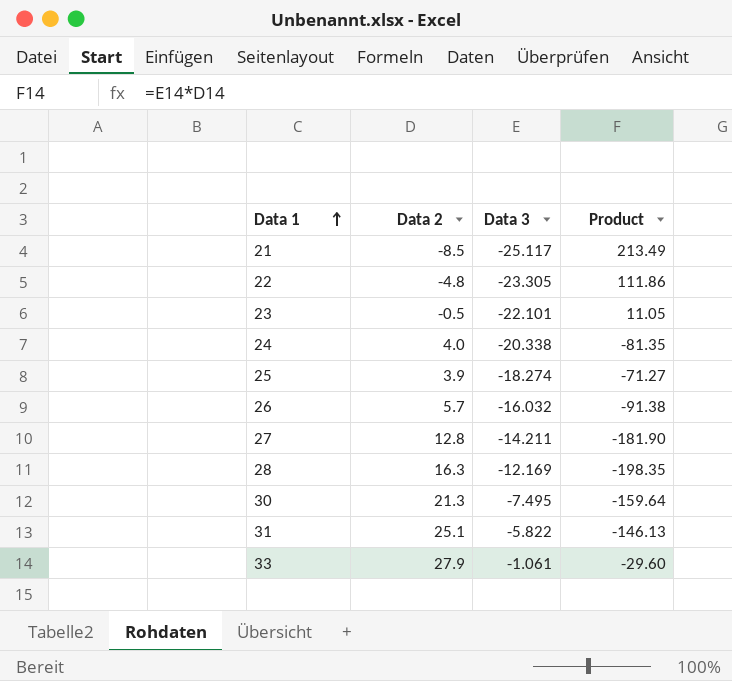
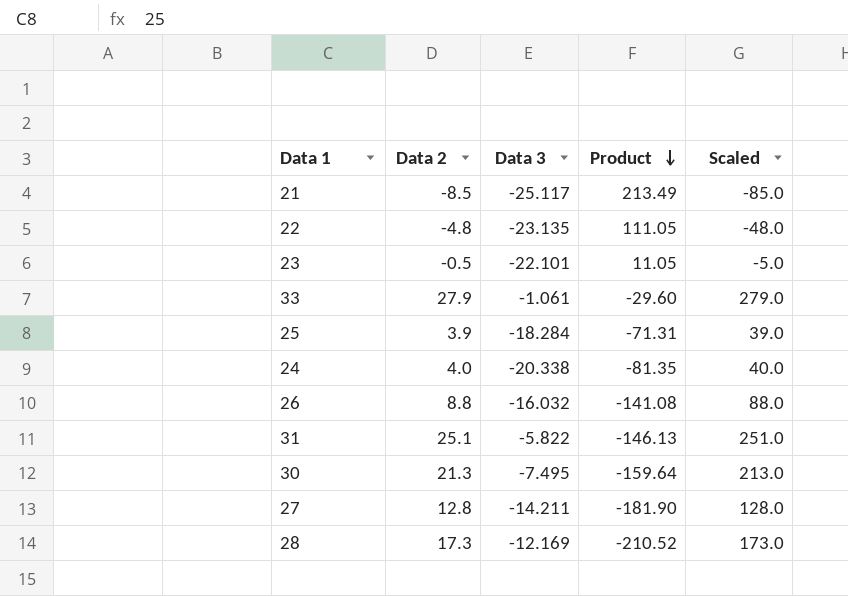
row order: Data 1 ascending -> Product descending
column Scaled | formula: none -> [Data 2] * 10
22 | Data 3: -23.305 -> -23.135
22 | Product: 111.86 -> 111.05
25 | Data 3: -18.274 -> -18.284
25 | Product: -71.27 -> -71.31
26 | Data 2: 5.7 -> 8.8
26 | Product: -91.38 -> -141.08
28 | Data 2: 16.3 -> 17.3
28 | Product: -198.35 -> -210.52

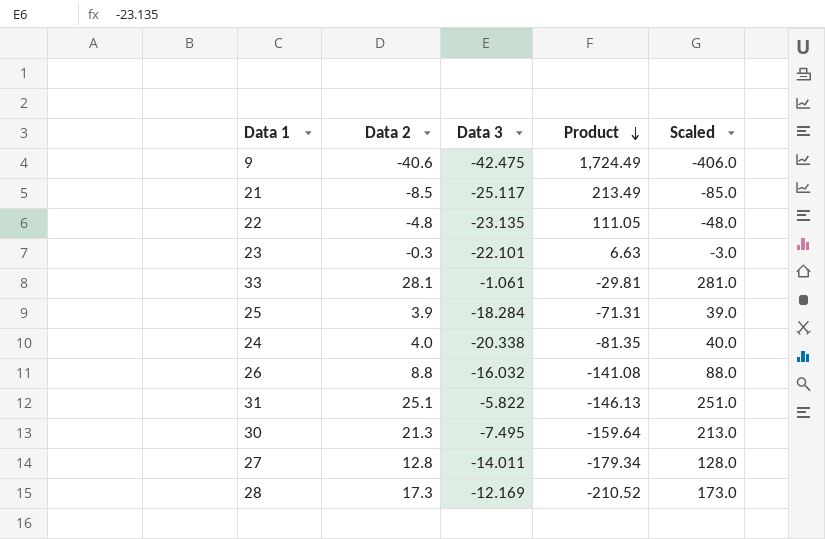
row 9: none -> -40.6 | -42.475 | 1,724.49 | -406.0
23 | Data 2: -0.5 -> -0.3
23 | Product: 11.05 -> 6.63
23 | Scaled: -5.0 -> -3.0
33 | Data 2: 27.9 -> 28.1
33 | Product: -29.60 -> -29.81
33 | Scaled: 279.0 -> 281.0
27 | Data 3: -14.211 -> -14.011
27 | Product: -181.90 -> -179.34

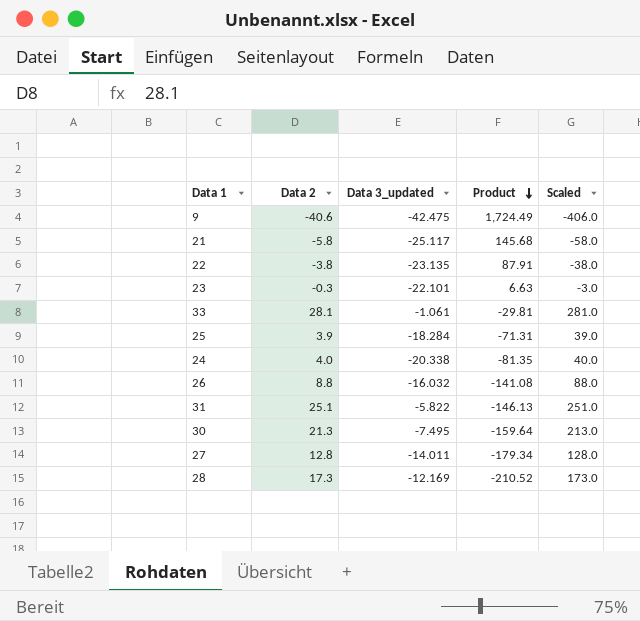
column name: Data 3 -> Data 3_updated
21 | Data 2: -8.5 -> -5.8
21 | Product: 213.49 -> 145.68
21 | Scaled: -85.0 -> -58.0
22 | Data 2: -4.8 -> -3.8
22 | Product: 111.05 -> 87.91
22 | Scaled: -48.0 -> -38.0

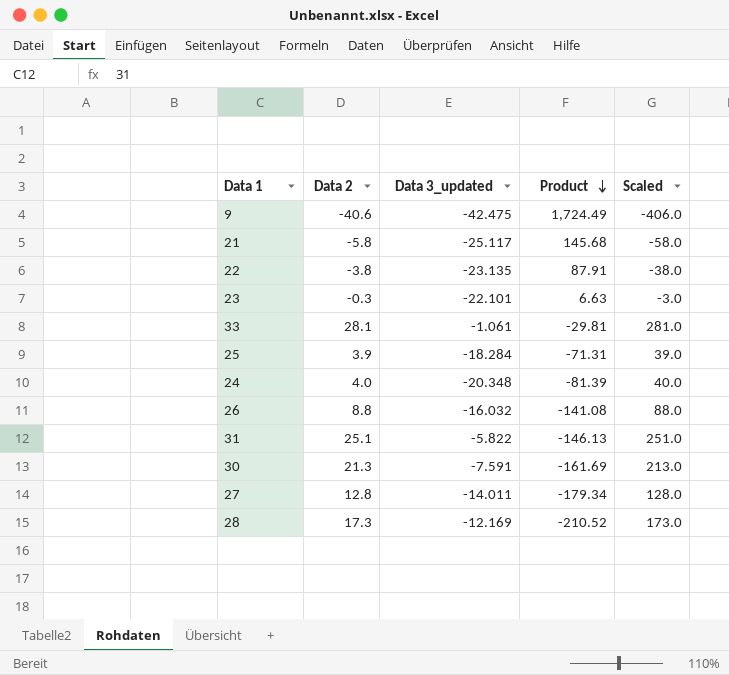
24 | Data 3_updated: -20.338 -> -20.348
24 | Product: -81.35 -> -81.39
30 | Data 3_updated: -7.495 -> -7.591
30 | Product: -159.64 -> -161.69

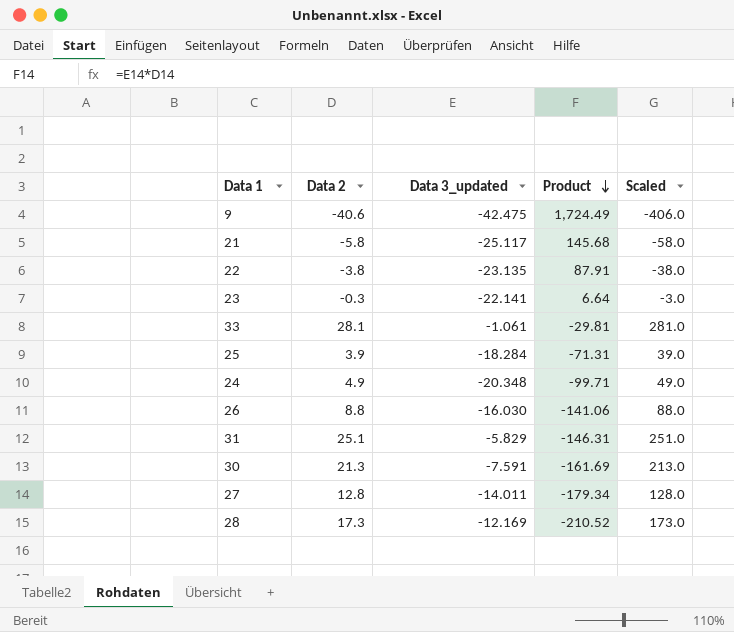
23 | Data 3_updated: -22.101 -> -22.141
23 | Product: 6.63 -> 6.64
24 | Data 2: 4.0 -> 4.9
24 | Product: -81.39 -> -99.71
24 | Scaled: 40.0 -> 49.0
26 | Data 3_updated: -16.032 -> -16.030
26 | Product: -141.08 -> -141.06
31 | Data 3_updated: -5.822 -> -5.829
31 | Product: -146.13 -> -146.31

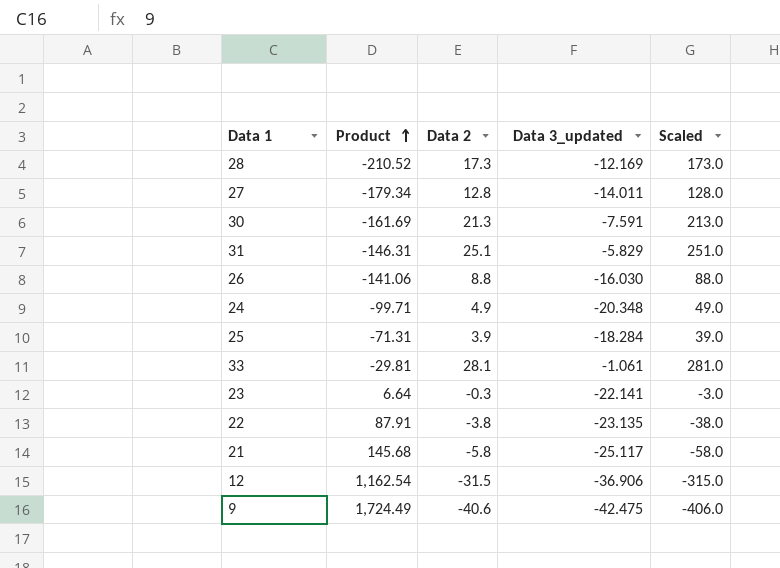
row order: Product descending -> Product ascending
column Product | position: 4 -> 2
row 12: none -> 1,162.54 | -31.5 | -36.906 | -315.0

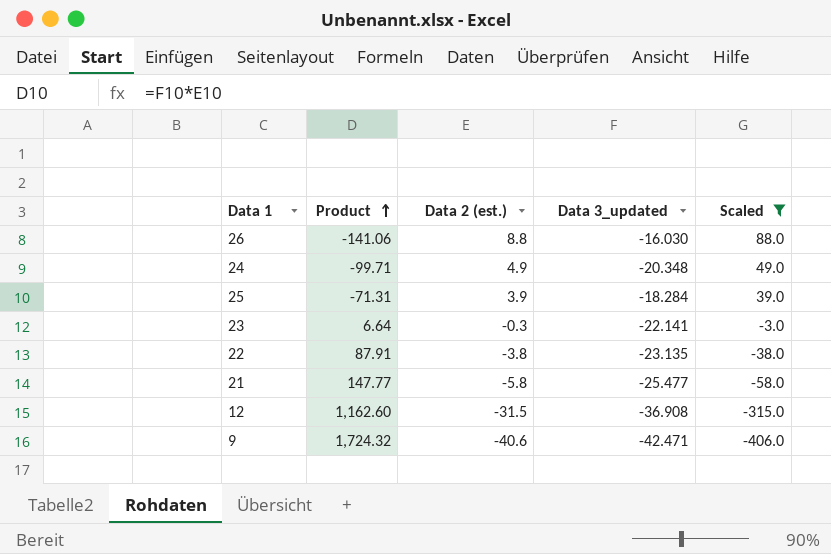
filter: none -> Scaled <= 88.0
column name: Data 2 -> Data 2 (est.)
21 | Product: 145.68 -> 147.77
21 | Data 3_updated: -25.117 -> -25.477
12 | Product: 1,162.54 -> 1,162.60
12 | Data 3_updated: -36.906 -> -36.908
9 | Product: 1,724.49 -> 1,724.32
9 | Data 3_updated: -42.475 -> -42.471

